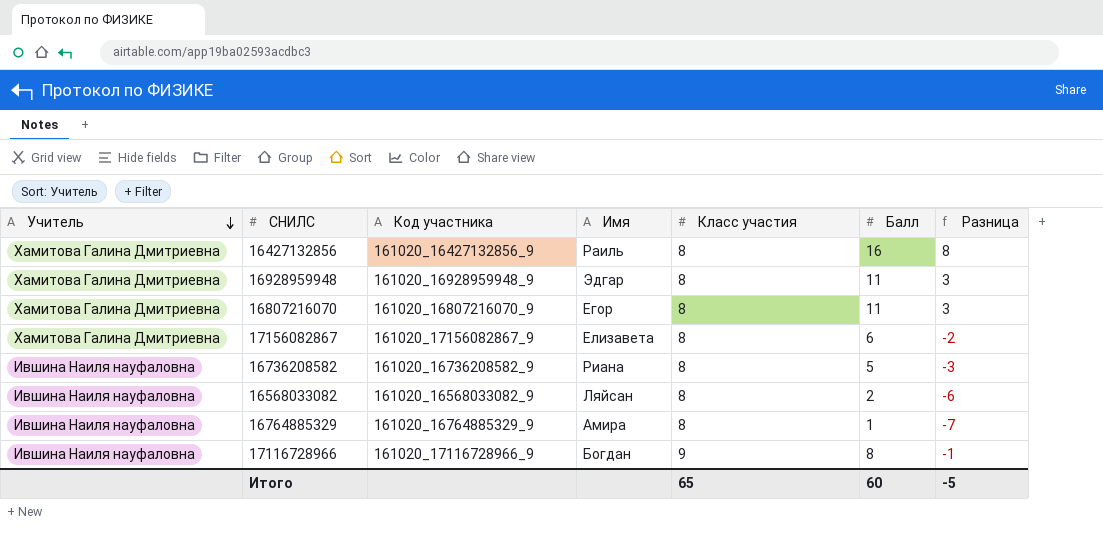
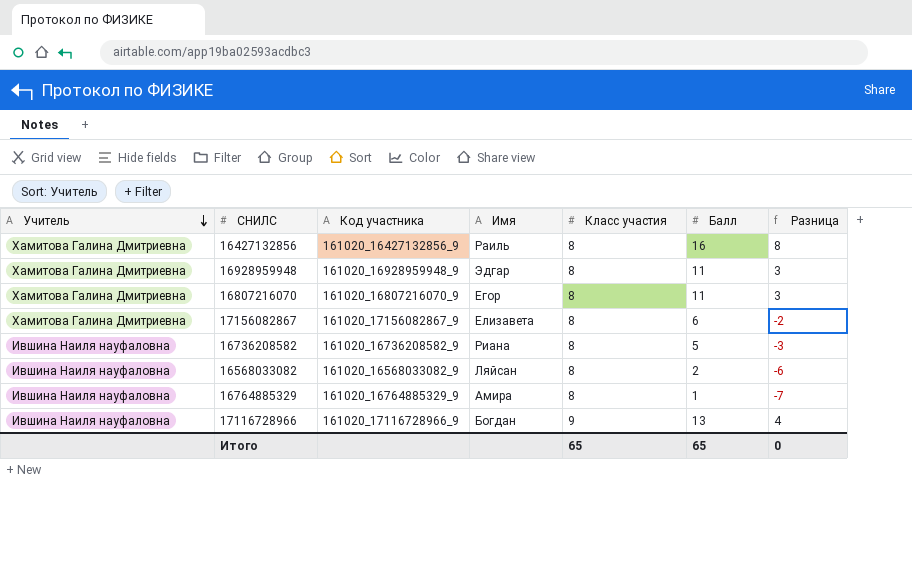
17116728966 | Балл: 8 -> 13
17116728966 | Разница: -1 -> 4
Итого | Балл: 60 -> 65
Итого | Разница: -5 -> 0

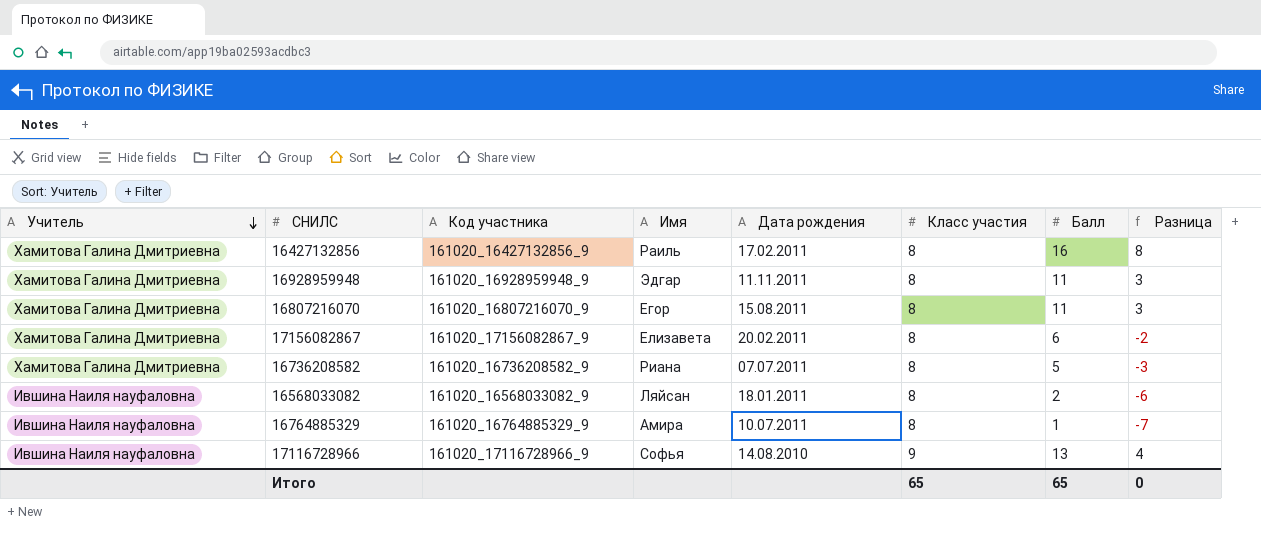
column Дата рождения | position: none -> 5
16736208582 | Учитель: Ившина Наиля науфаловна -> Хамитова Галина Дмитриевна
17116728966 | Имя: Богдан -> Софья

